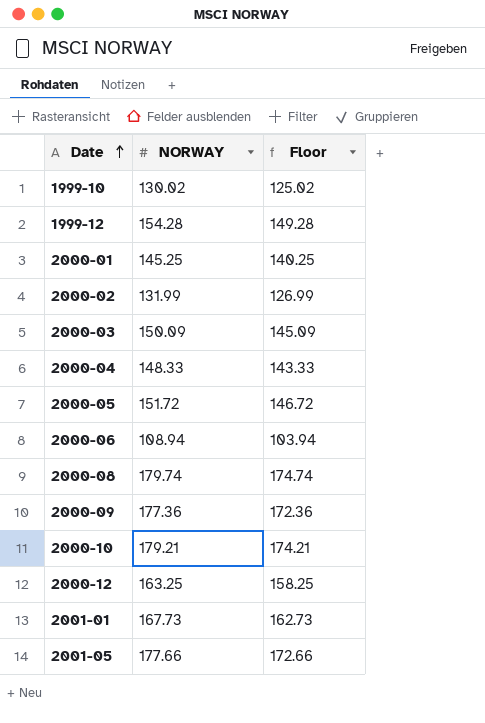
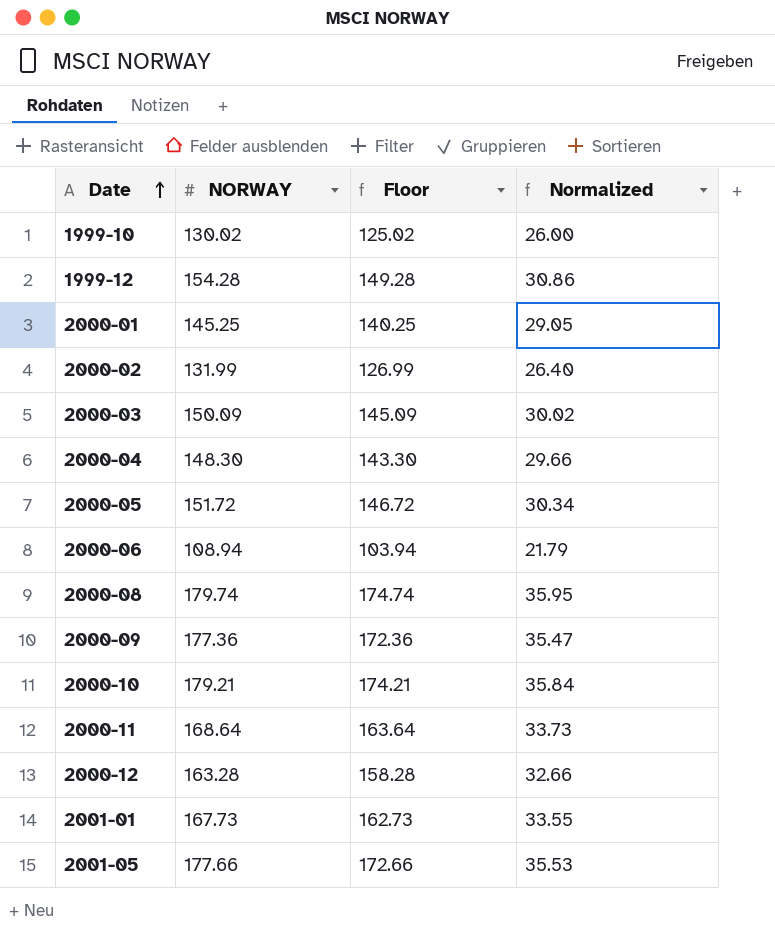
column Normalized | formula: none -> [NORWAY] * 0.2
2000-04 | NORWAY: 148.33 -> 148.30
2000-04 | Floor: 143.33 -> 143.30
row 2000-11: none -> 168.64 | 163.64 | 33.73
2000-12 | NORWAY: 163.25 -> 163.28
2000-12 | Floor: 158.25 -> 158.28

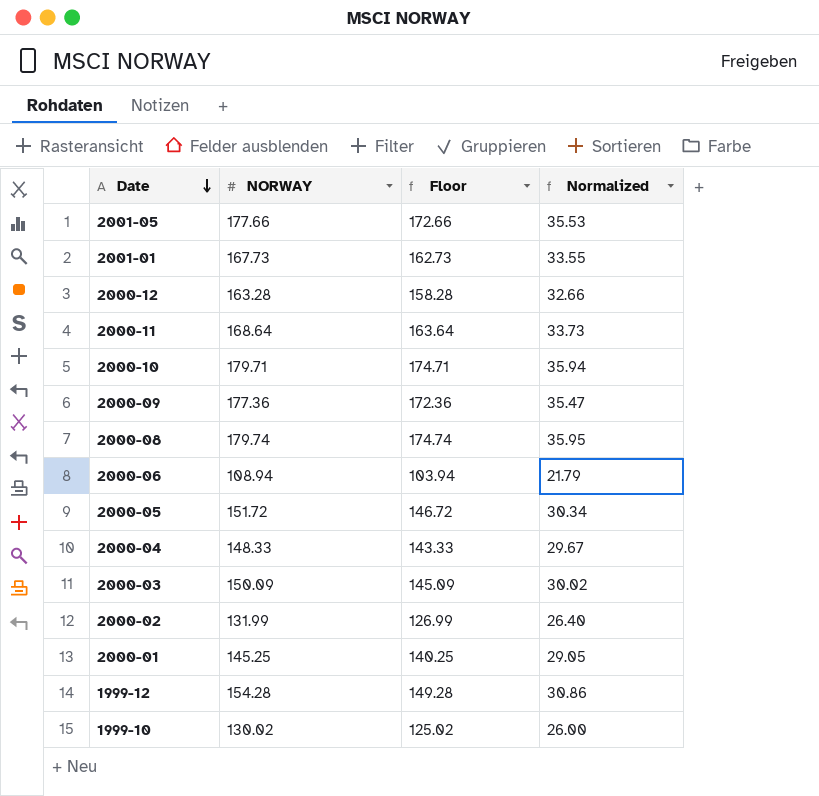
row order: Date ascending -> Date descending
2000-10 | NORWAY: 179.21 -> 179.71
2000-10 | Floor: 174.21 -> 174.71
2000-10 | Normalized: 35.84 -> 35.94
2000-04 | NORWAY: 148.30 -> 148.33
2000-04 | Floor: 143.30 -> 143.33
2000-04 | Normalized: 29.66 -> 29.67

